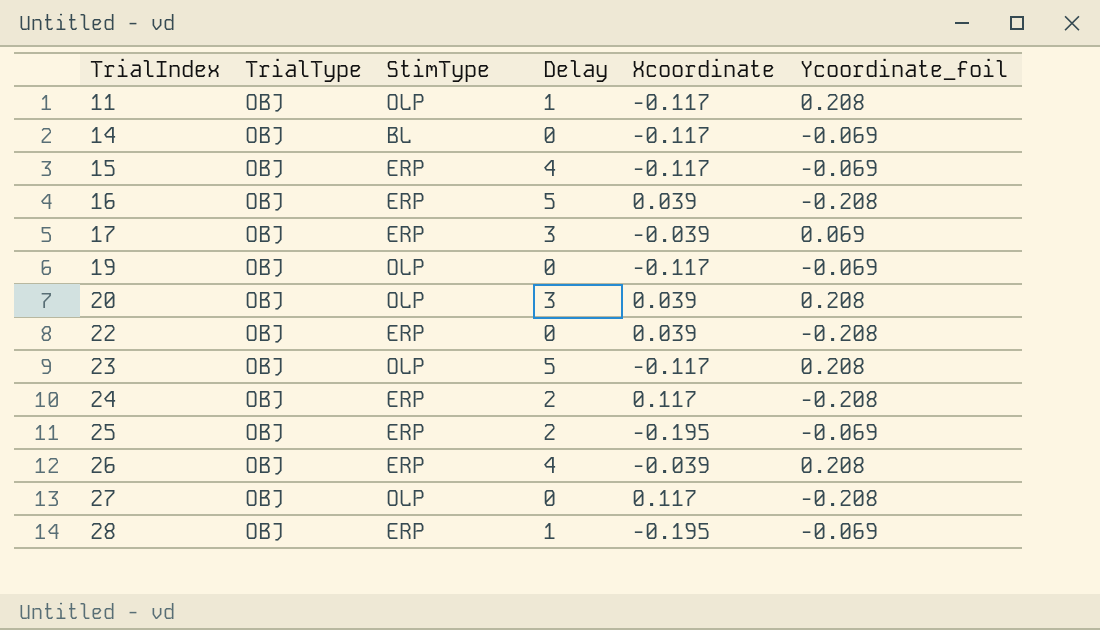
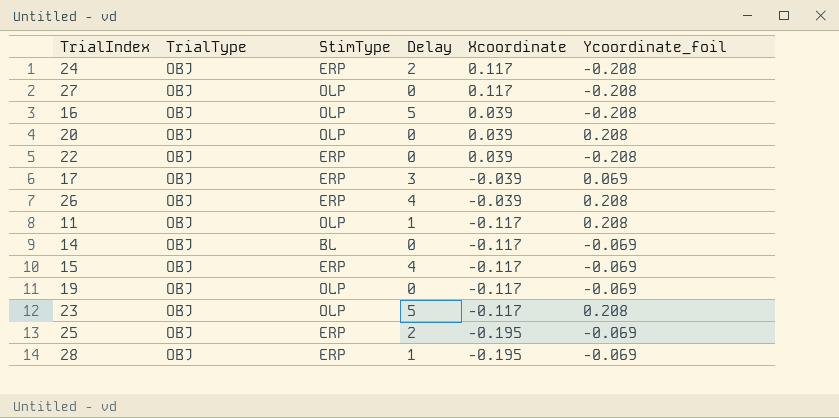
row order: TrialIndex ascending -> Xcoordinate descending
16 | StimType: ERP -> OLP
20 | Delay: 3 -> 0

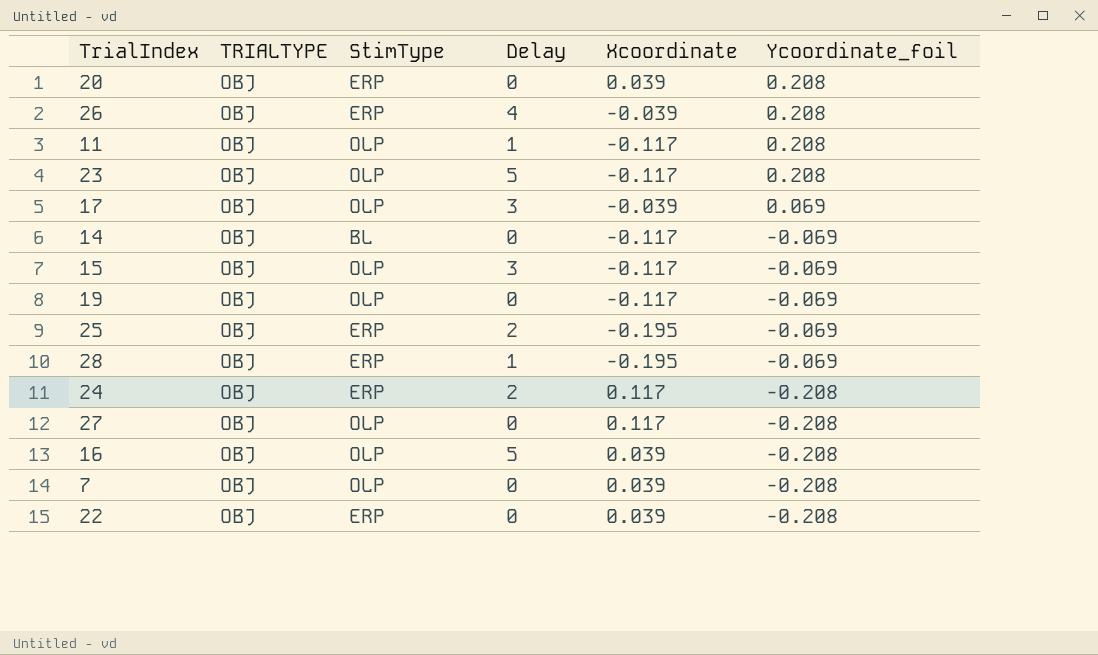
row order: Xcoordinate descending -> Ycoordinate_foil descending
column name: TrialType -> TRIALTYPE
20 | StimType: OLP -> ERP
17 | StimType: ERP -> OLP
15 | StimType: ERP -> OLP
15 | Delay: 4 -> 3
row 7: none -> OBJ | OLP | 0 | 0.039 | -0.208

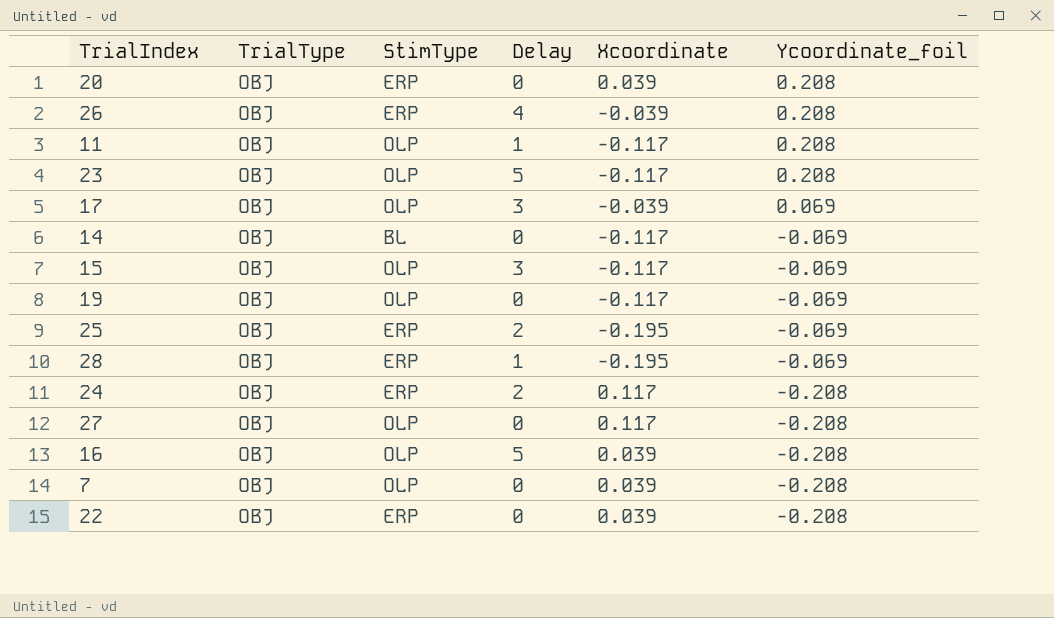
column name: TRIALTYPE -> TrialType

